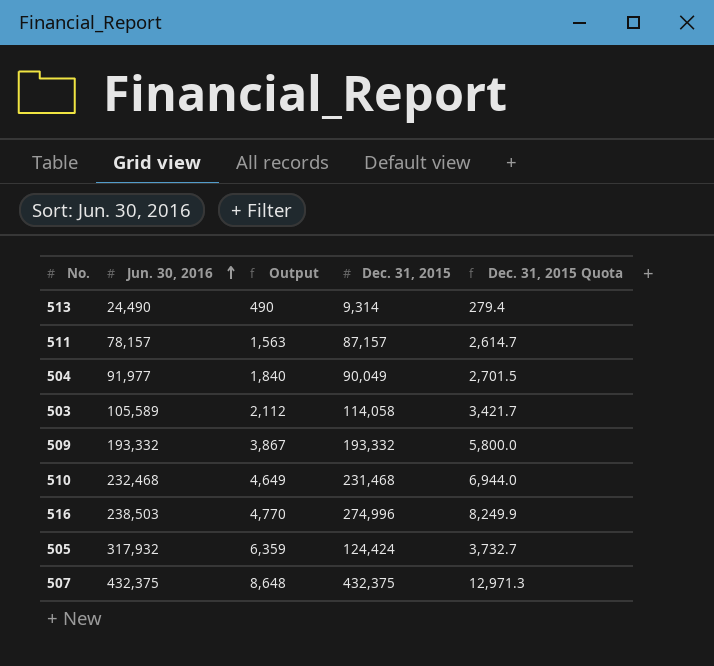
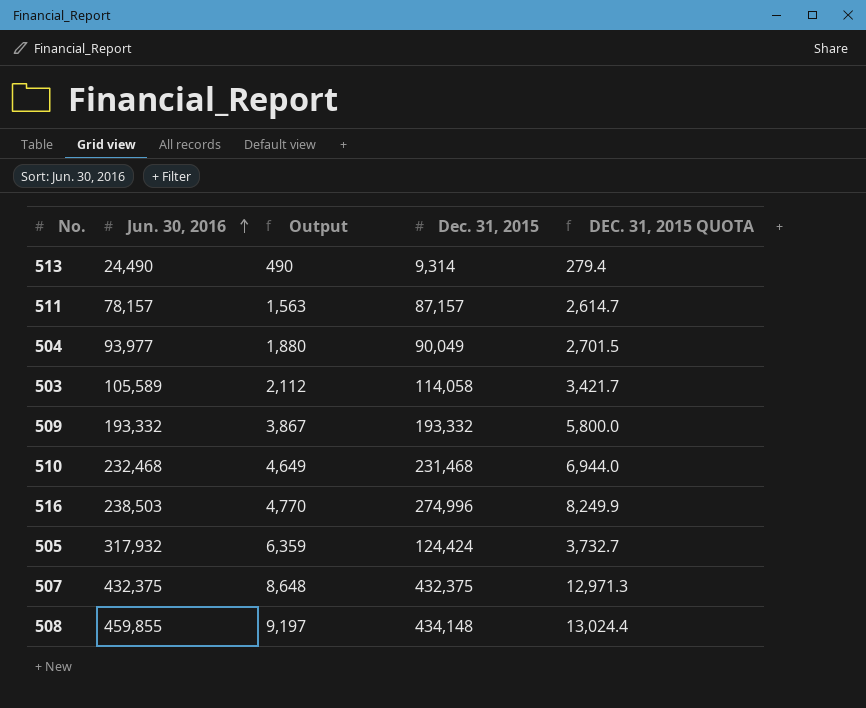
column name: Dec. 31, 2015 Quota -> DEC. 31, 2015 QUOTA
504 | Jun. 30, 2016: 91,977 -> 93,977
504 | Output: 1,840 -> 1,880
row 508: none -> 459,855 | 9,197 | 434,148 | 13,024.4

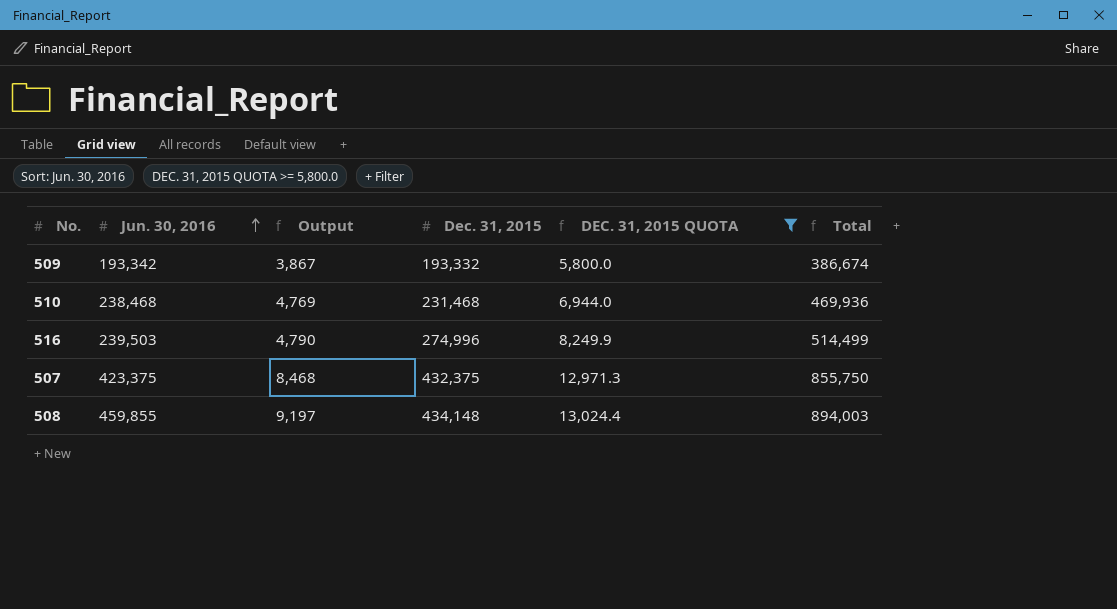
filter: none -> DEC. 31, 2015 QUOTA >= 5,800.0
column Total | formula: none -> [Jun. 30, 2016] + [Dec. 31, 2015]
509 | Jun. 30, 2016: 193,332 -> 193,342
510 | Jun. 30, 2016: 232,468 -> 238,468
510 | Output: 4,649 -> 4,769
516 | Jun. 30, 2016: 238,503 -> 239,503
516 | Output: 4,770 -> 4,790
507 | Jun. 30, 2016: 432,375 -> 423,375
507 | Output: 8,648 -> 8,468

